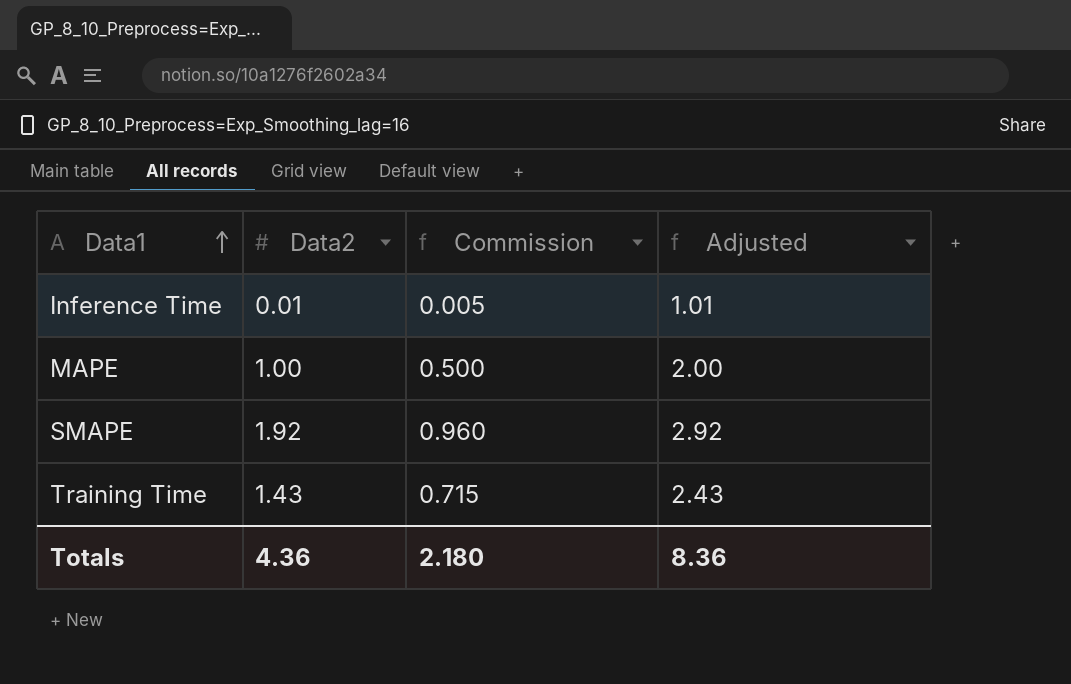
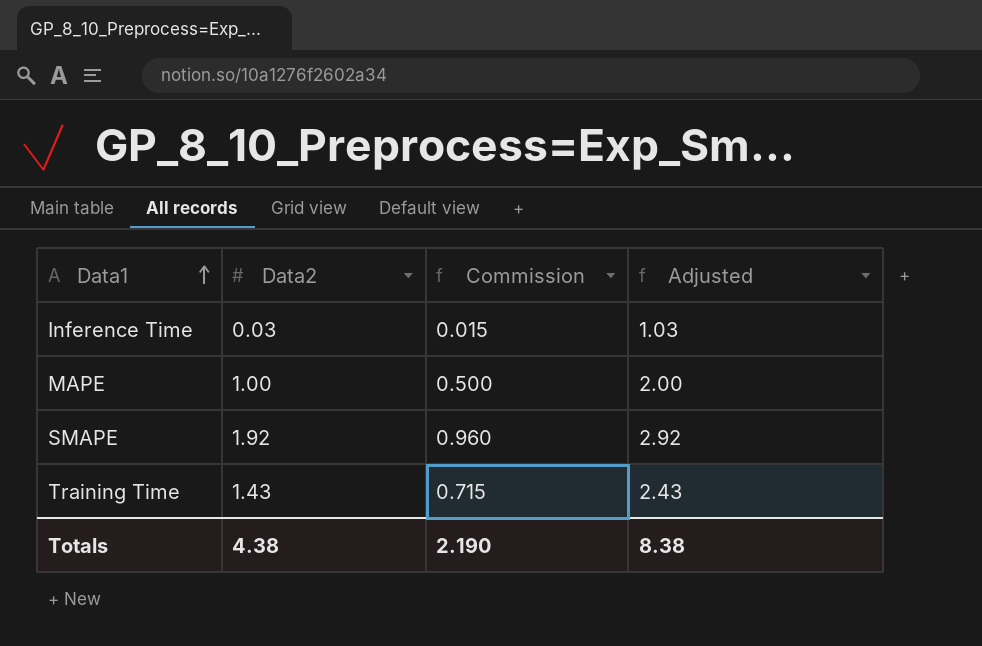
Inference Time | Data2: 0.01 -> 0.03
Inference Time | Commission: 0.005 -> 0.015
Inference Time | Adjusted: 1.01 -> 1.03
Totals | Data2: 4.36 -> 4.38
Totals | Commission: 2.180 -> 2.190
Totals | Adjusted: 8.36 -> 8.38

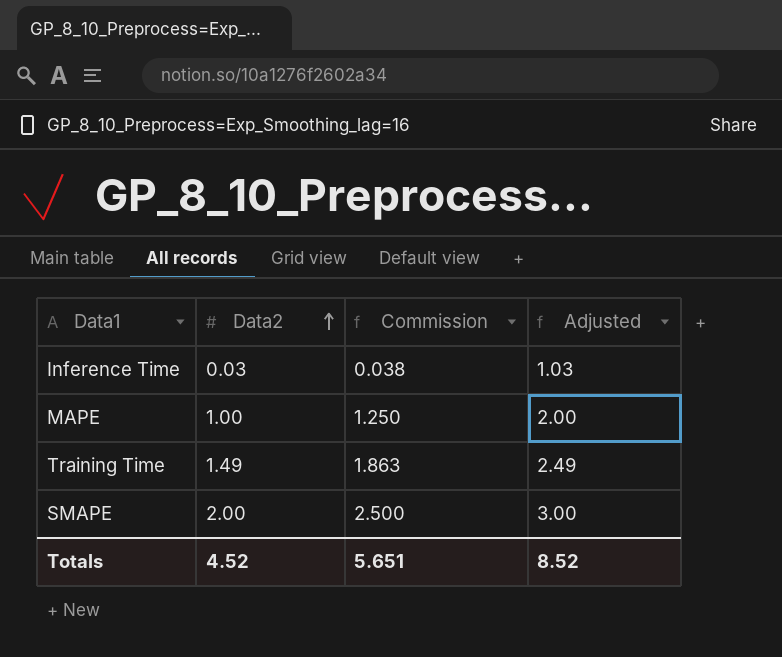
row order: Data1 ascending -> Data2 ascending
column Commission | formula: [Data2] * 0.5 -> [Data2] * 1.25
Training Time | Data2: 1.43 -> 1.49
Training Time | Adjusted: 2.43 -> 2.49
SMAPE | Data2: 1.92 -> 2.00
SMAPE | Adjusted: 2.92 -> 3.00
Totals | Data2: 4.38 -> 4.52
Totals | Commission: 2.190 -> 5.651
Totals | Adjusted: 8.38 -> 8.52

